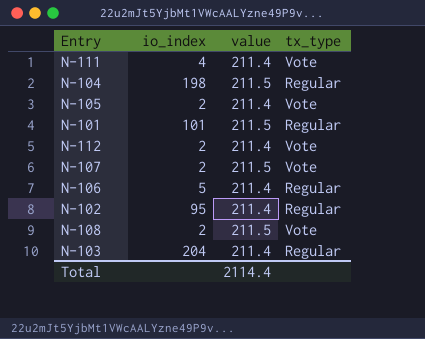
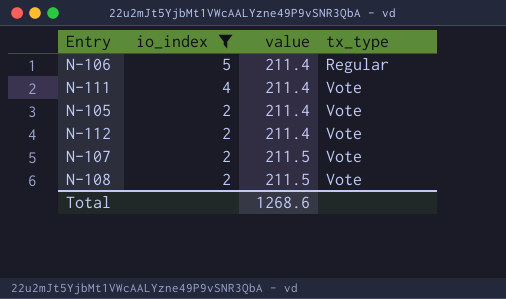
filter: none -> io_index <= 5
row order: none -> io_index descending
Total | value: 2114.4 -> 1268.6

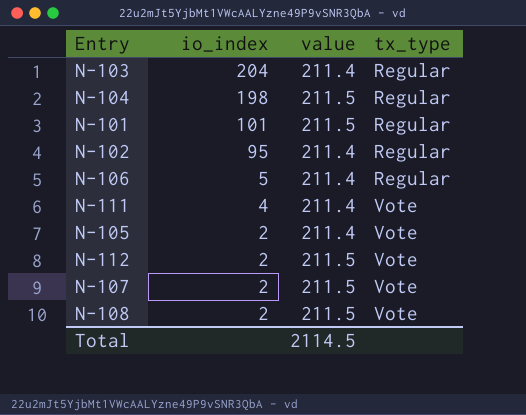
filter: io_index <= 5 -> none
N-112 | value: 211.4 -> 211.5
Total | value: 1268.6 -> 2114.5

